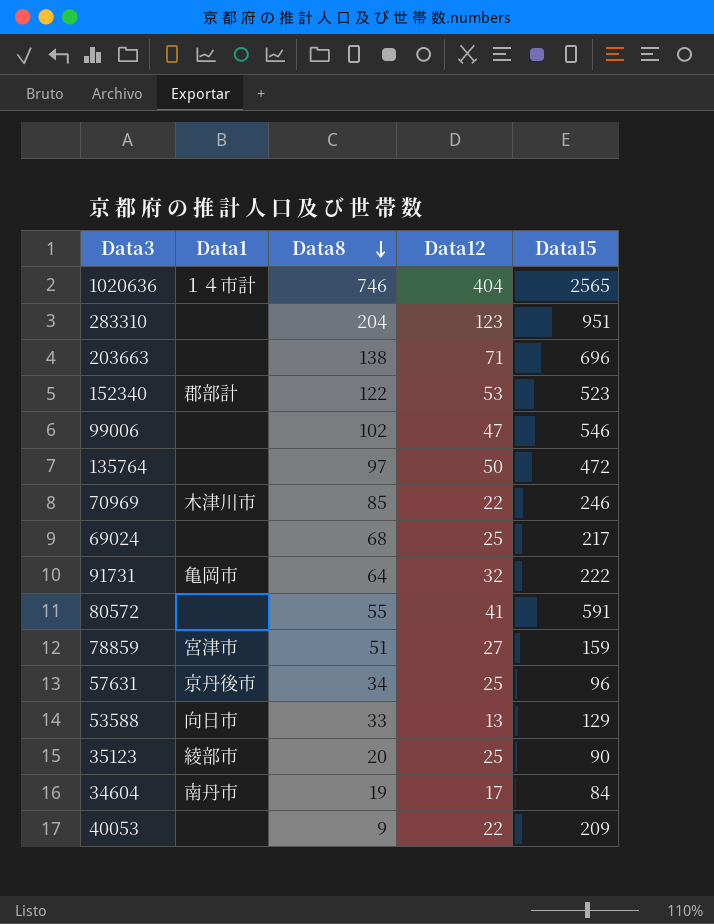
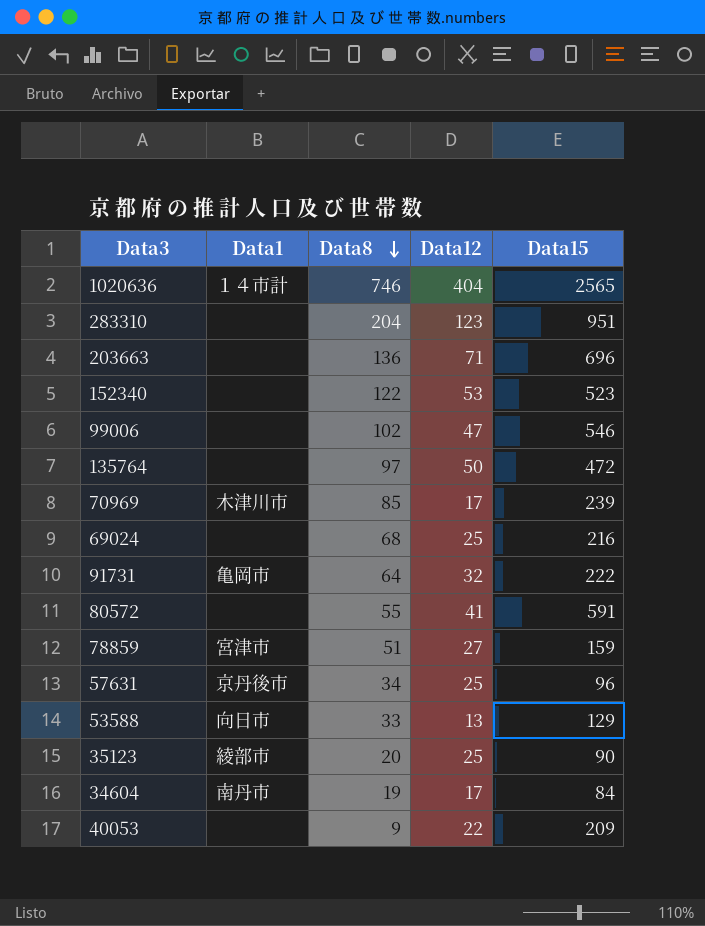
203663 | Data8: 138 -> 136
152340 | Data1: 郡部計 -> none
70969 | Data12: 22 -> 17
70969 | Data15: 246 -> 239
69024 | Data15: 217 -> 216

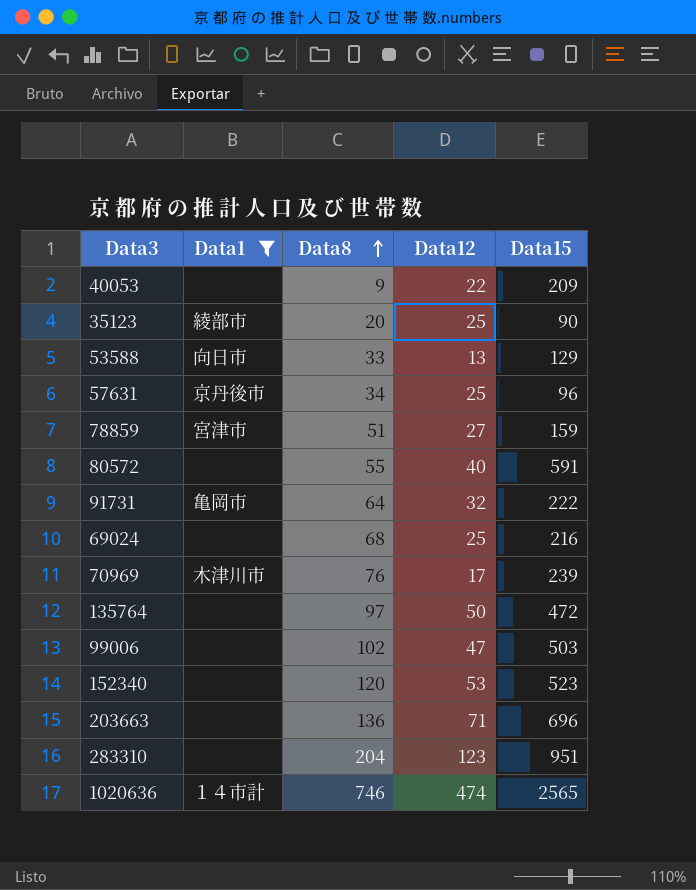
filter: none -> Data1 != 南丹市
row order: Data8 descending -> Data8 ascending
80572 | Data12: 41 -> 40
70969 | Data8: 85 -> 76
99006 | Data15: 546 -> 503
152340 | Data8: 122 -> 120
1020636 | Data12: 404 -> 474

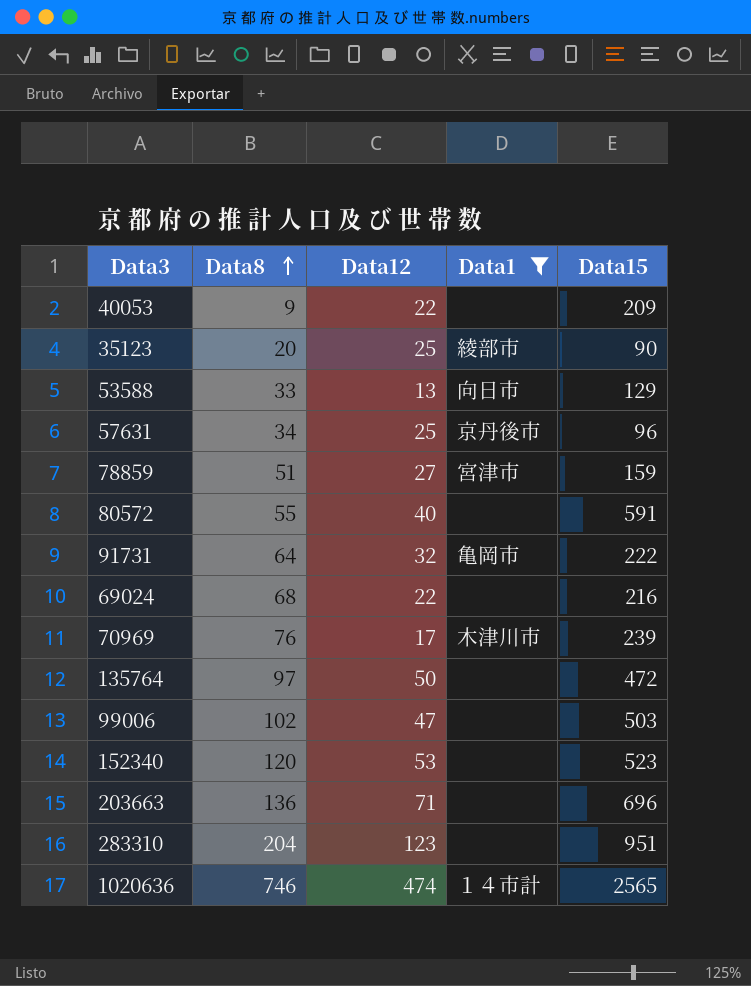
column Data1 | position: 2 -> 4
69024 | Data12: 25 -> 22

